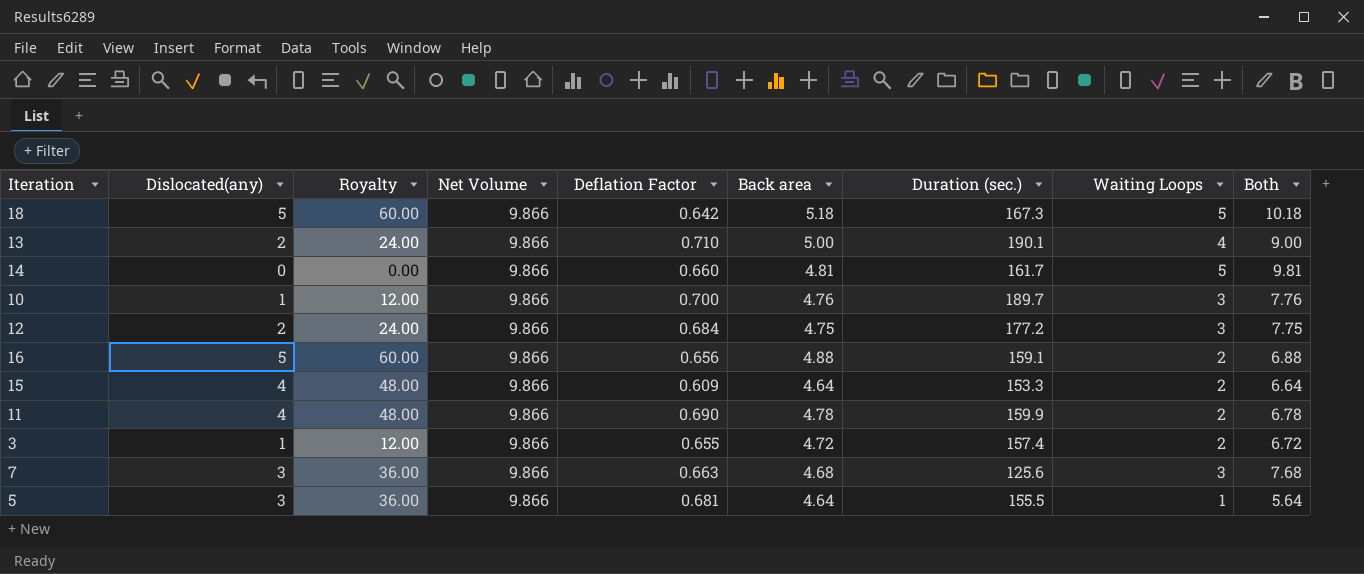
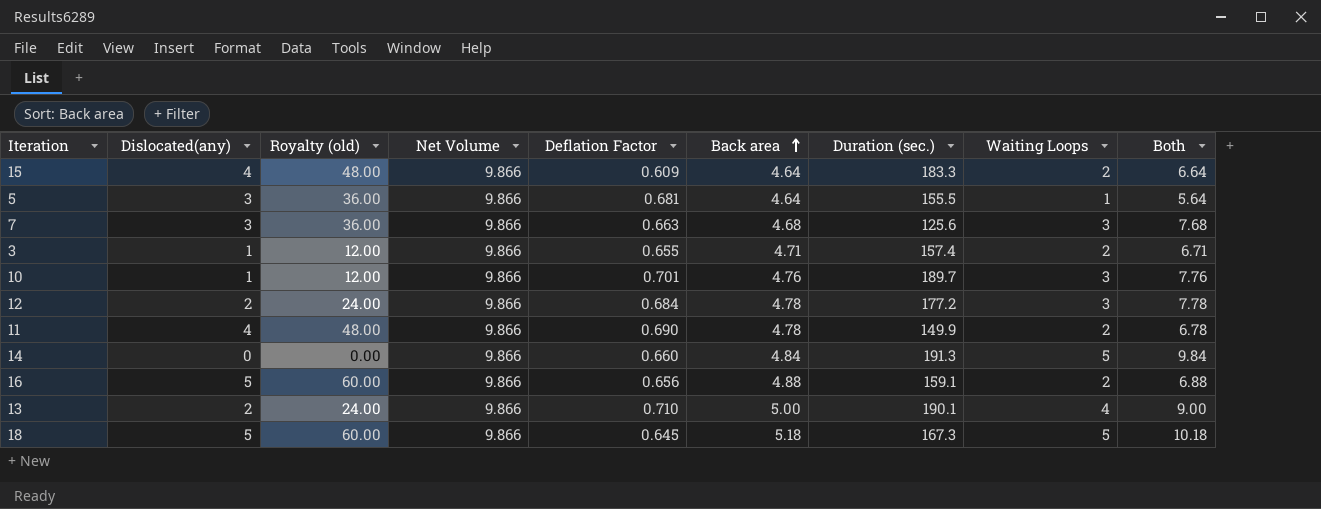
row order: none -> Back area ascending
column name: Royalty -> Royalty (old)
15 | Duration (sec.): 153.3 -> 183.3
3 | Back area: 4.72 -> 4.71
3 | Both: 6.72 -> 6.71
10 | Deflation Factor: 0.700 -> 0.701
12 | Back area: 4.75 -> 4.78
12 | Both: 7.75 -> 7.78
11 | Duration (sec.): 159.9 -> 149.9
14 | Back area: 4.81 -> 4.84
14 | Duration (sec.): 161.7 -> 191.3
14 | Both: 9.81 -> 9.84
18 | Deflation Factor: 0.642 -> 0.645

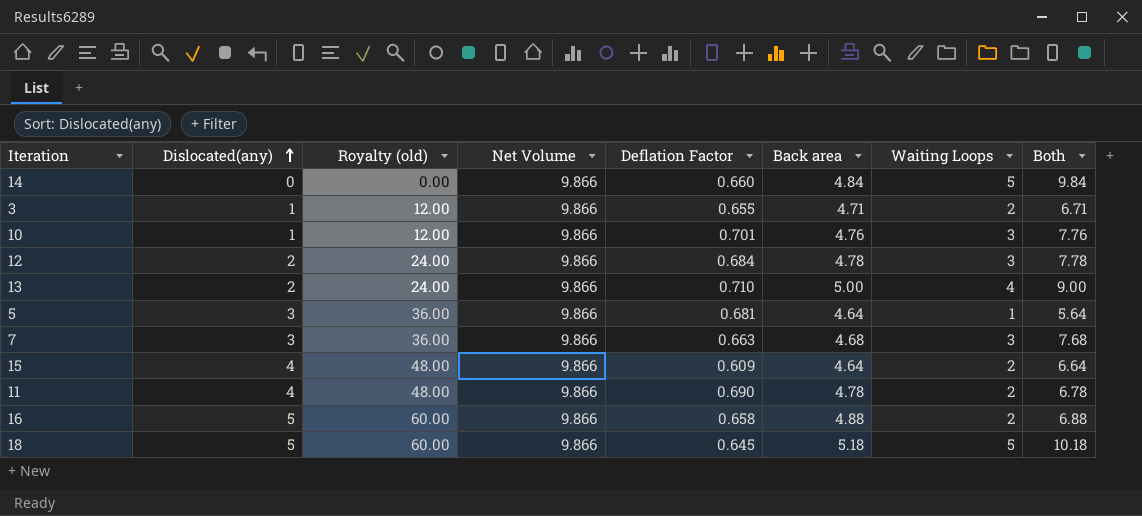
row order: Back area ascending -> Dislocated(any) ascending
column Duration (sec.) | position: 7 -> none
16 | Deflation Factor: 0.656 -> 0.658

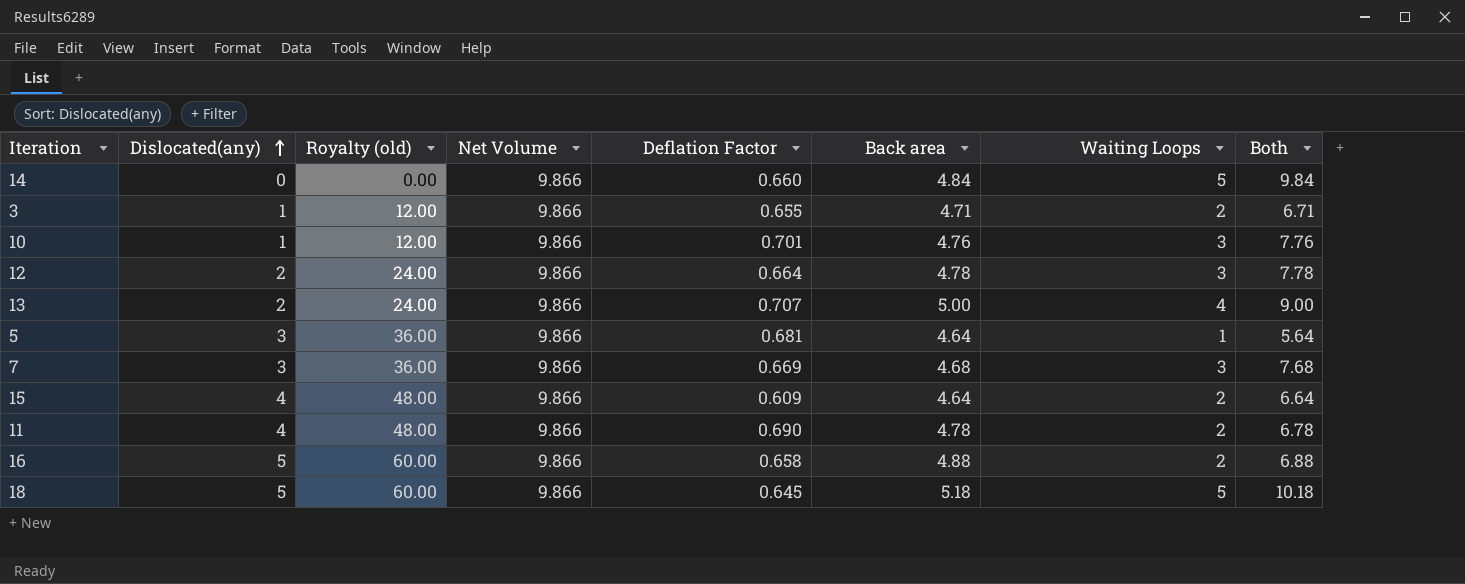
12 | Deflation Factor: 0.684 -> 0.664
13 | Deflation Factor: 0.710 -> 0.707
7 | Deflation Factor: 0.663 -> 0.669

